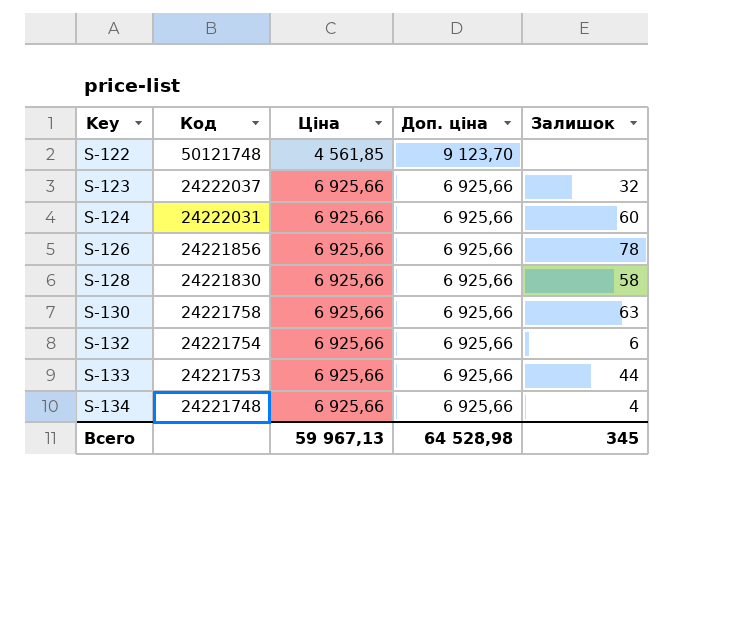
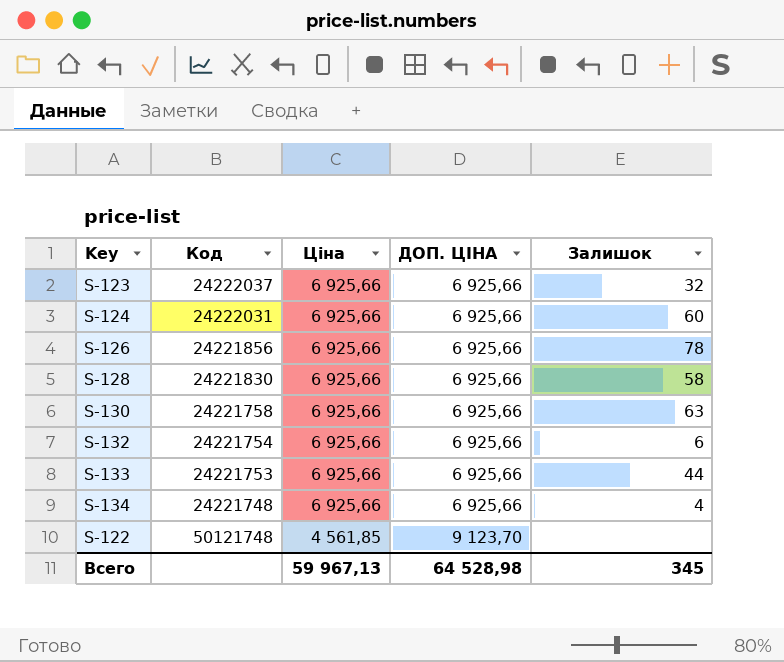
row order: Key ascending -> Ціна descending
column name: Доп. ціна -> ДОП. ЦІНА

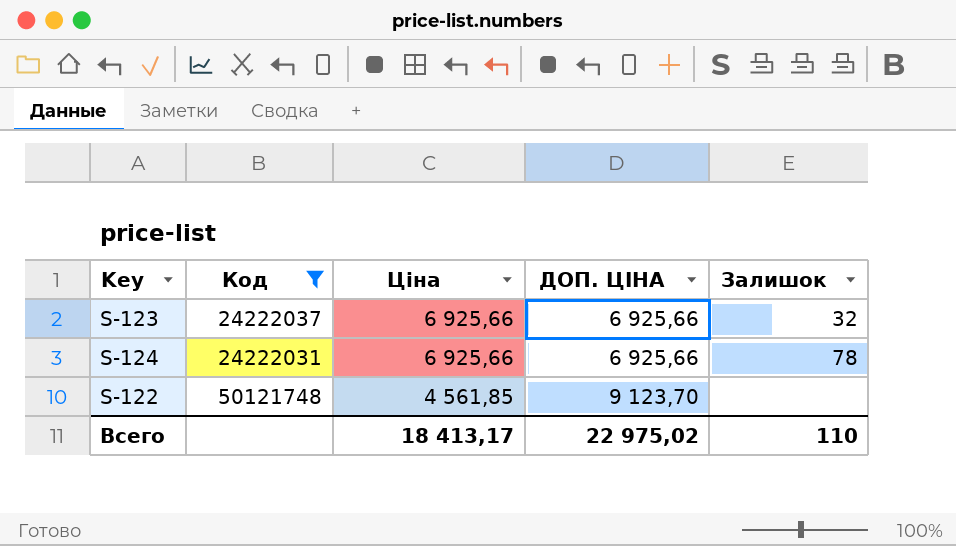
filter: none -> Код >= 24222031
S-124 | Залишок: 60 -> 78
Всего | Ціна: 59 967,13 -> 18 413,17
Всего | ДОП. ЦІНА: 64 528,98 -> 22 975,02
Всего | Залишок: 345 -> 110

